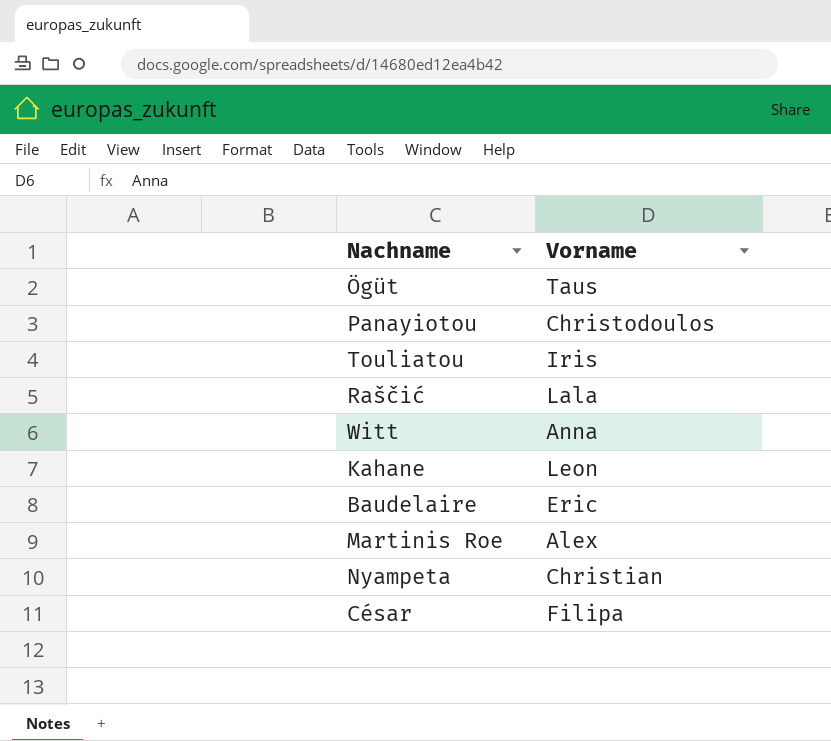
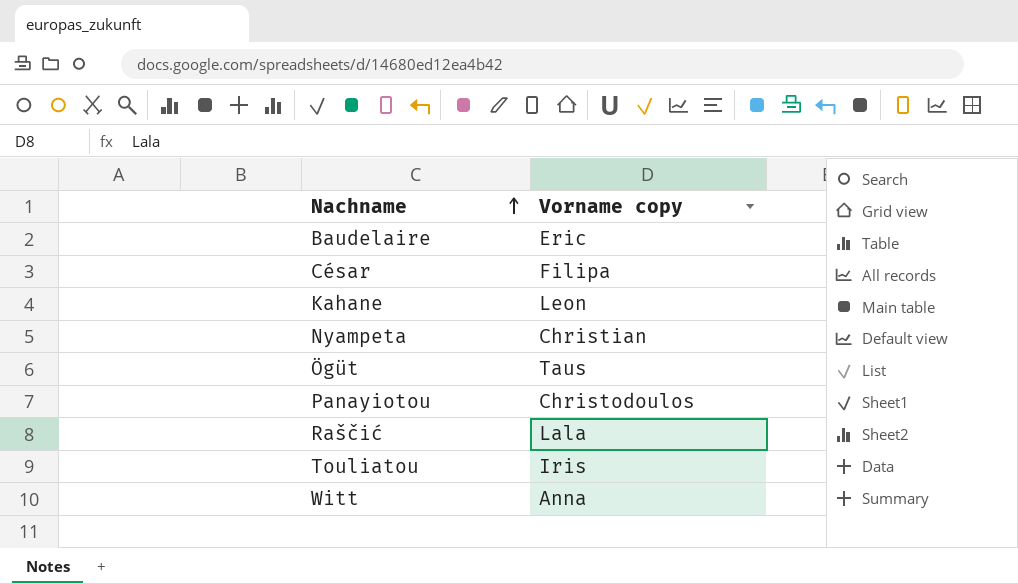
row order: none -> Nachname ascending
column name: Vorname -> Vorname copy
row Martinis Roe: Alex -> none

